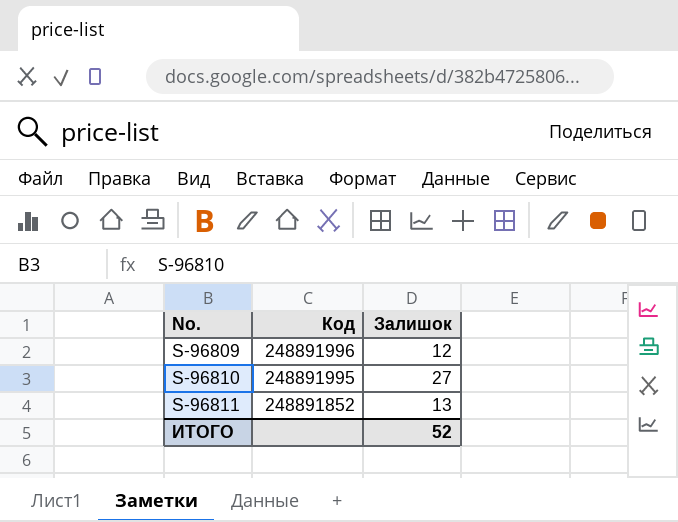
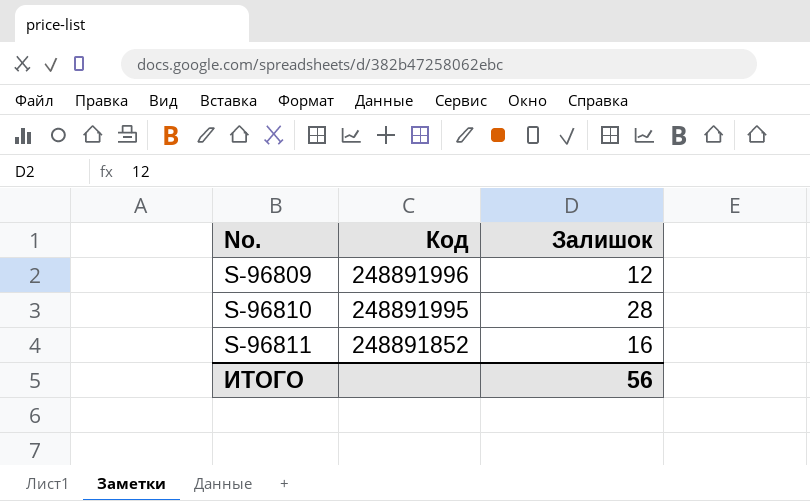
S-96810 | Залишок: 27 -> 28
S-96811 | Залишок: 13 -> 16
ИТОГО | Залишок: 52 -> 56

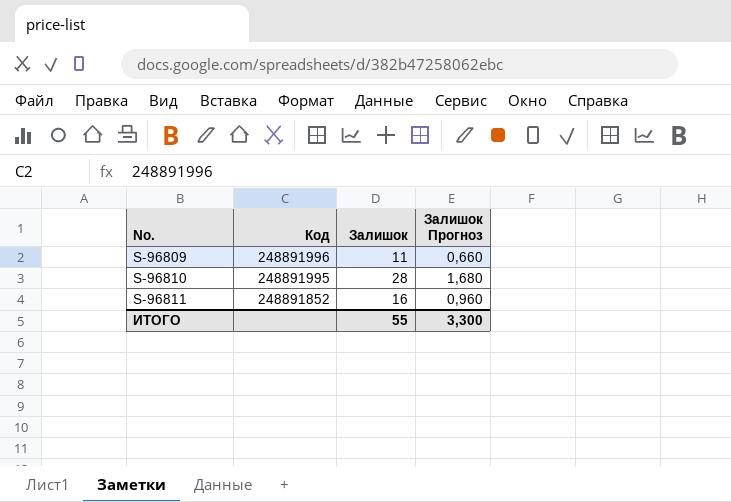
column Залишок Прогноз | formula: none -> [Залишок] * 0,06
S-96809 | Залишок: 12 -> 11
ИТОГО | Залишок: 56 -> 55

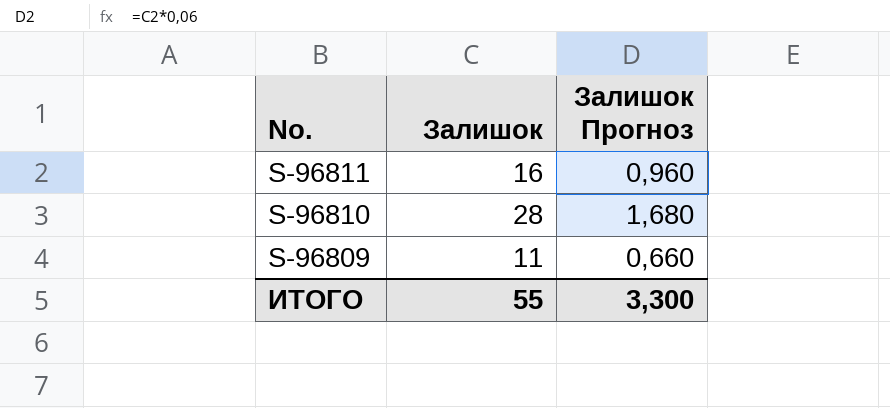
row order: No. ascending -> No. descending
column Код | position: 2 -> none

